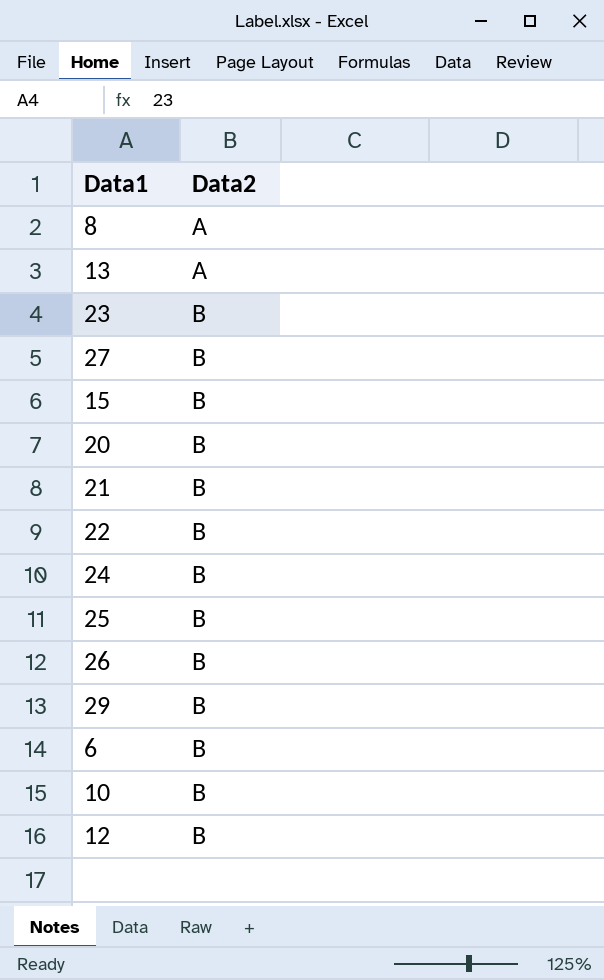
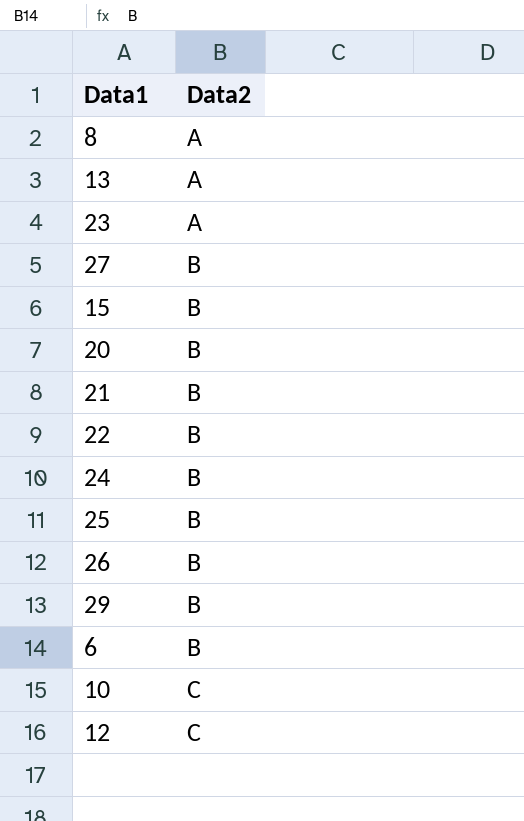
23 | Data2: B -> A
10 | Data2: B -> C
12 | Data2: B -> C

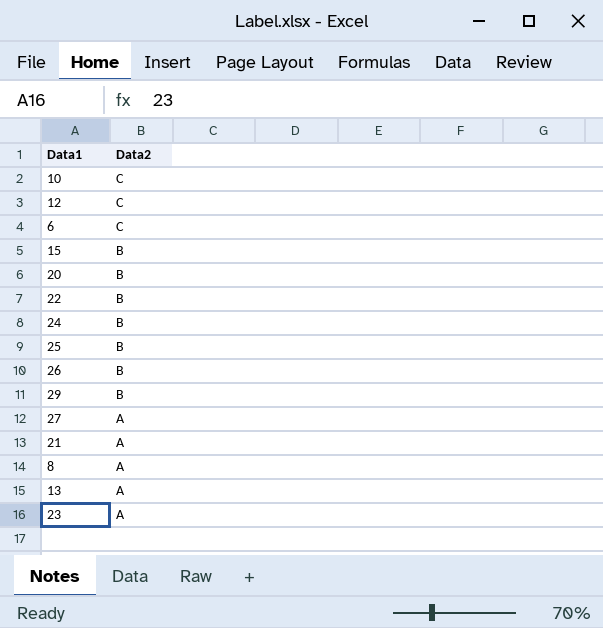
row order: Data2 ascending -> Data2 descending
6 | Data2: B -> C
27 | Data2: B -> A
21 | Data2: B -> A

